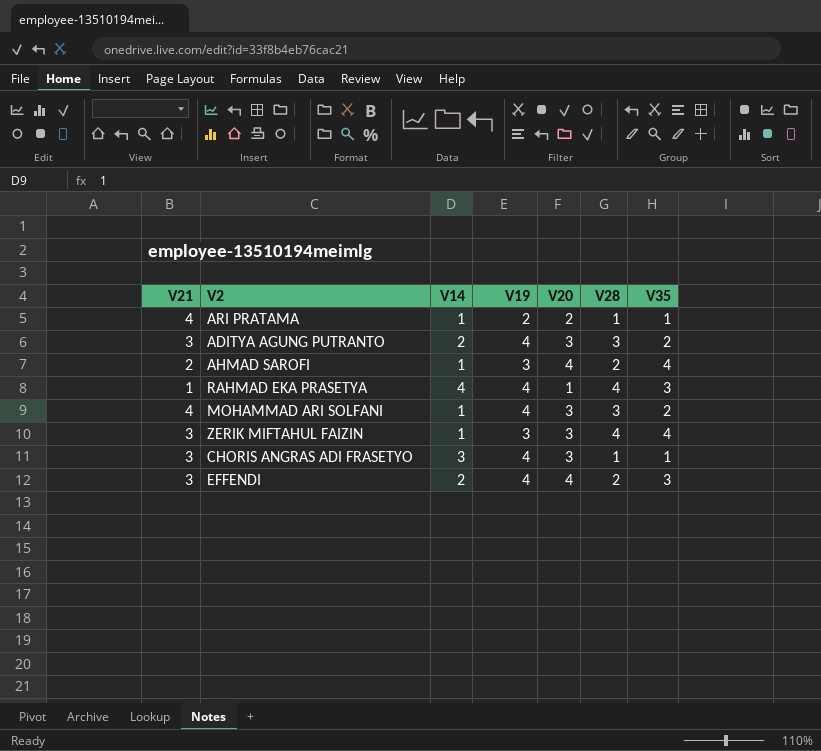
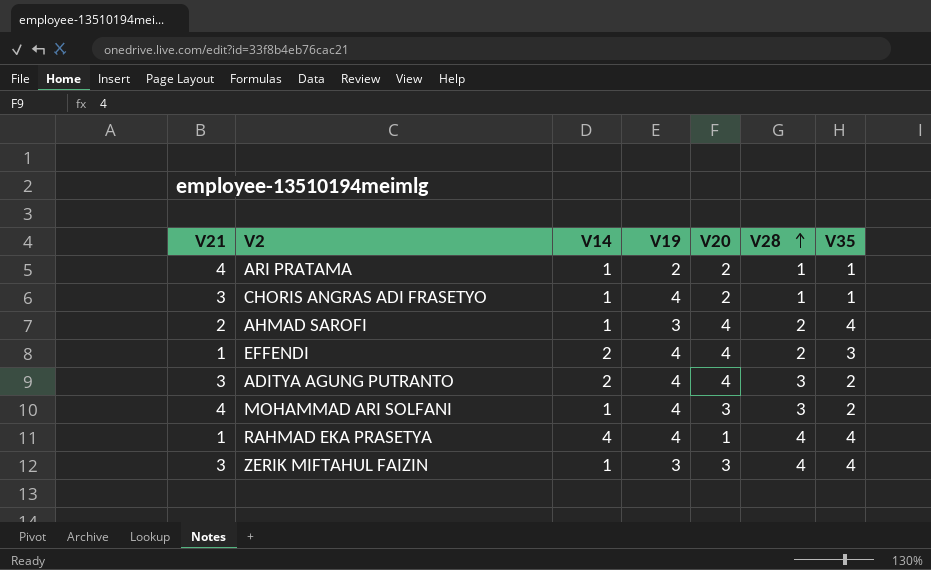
row order: none -> V28 ascending
CHORIS ANGRAS ADI FRASETYO | V14: 3 -> 1
CHORIS ANGRAS ADI FRASETYO | V20: 3 -> 2
EFFENDI | V21: 3 -> 1
ADITYA AGUNG PUTRANTO | V20: 3 -> 4
RAHMAD EKA PRASETYA | V35: 3 -> 4

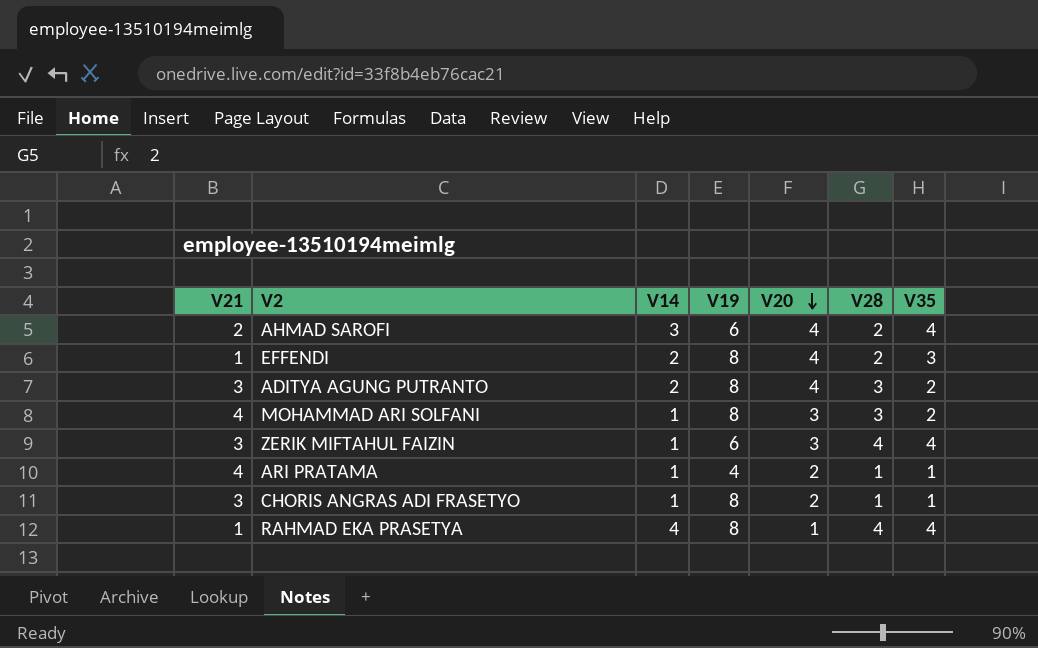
row order: V28 ascending -> V20 descending
AHMAD SAROFI | V14: 1 -> 3
AHMAD SAROFI | V19: 3 -> 6
EFFENDI | V19: 4 -> 8
ADITYA AGUNG PUTRANTO | V19: 4 -> 8
MOHAMMAD ARI SOLFANI | V19: 4 -> 8
ZERIK MIFTAHUL FAIZIN | V19: 3 -> 6
ARI PRATAMA | V19: 2 -> 4
CHORIS ANGRAS ADI FRASETYO | V19: 4 -> 8
RAHMAD EKA PRASETYA | V19: 4 -> 8

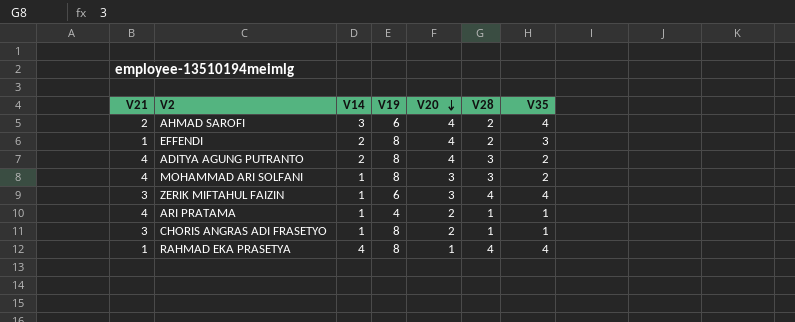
ADITYA AGUNG PUTRANTO | V21: 3 -> 4

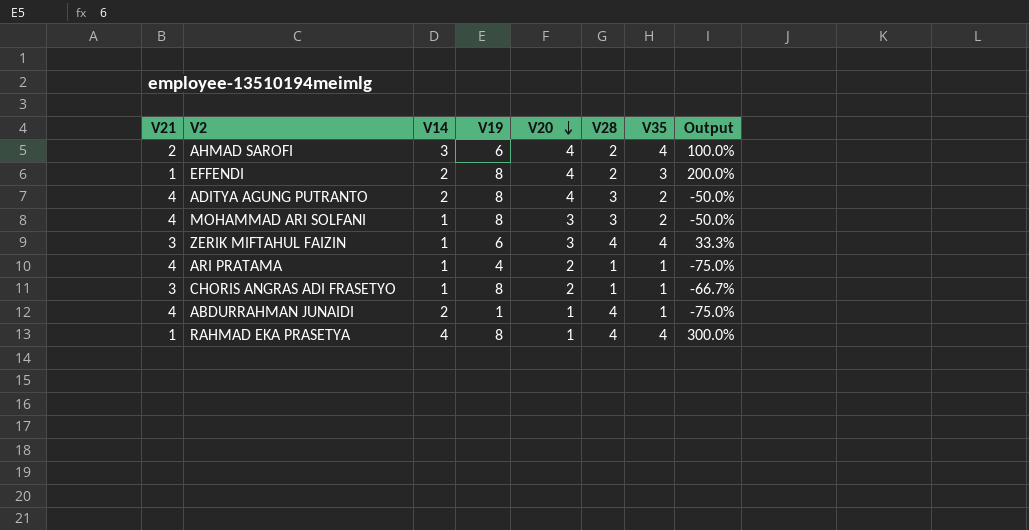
column Output | formula: none -> ([V35] - [V21]) / [V21]
row ABDURRAHMAN JUNAIDI: none -> 4 | 2 | 1 | 1 | 4 | 1 | -75.0%

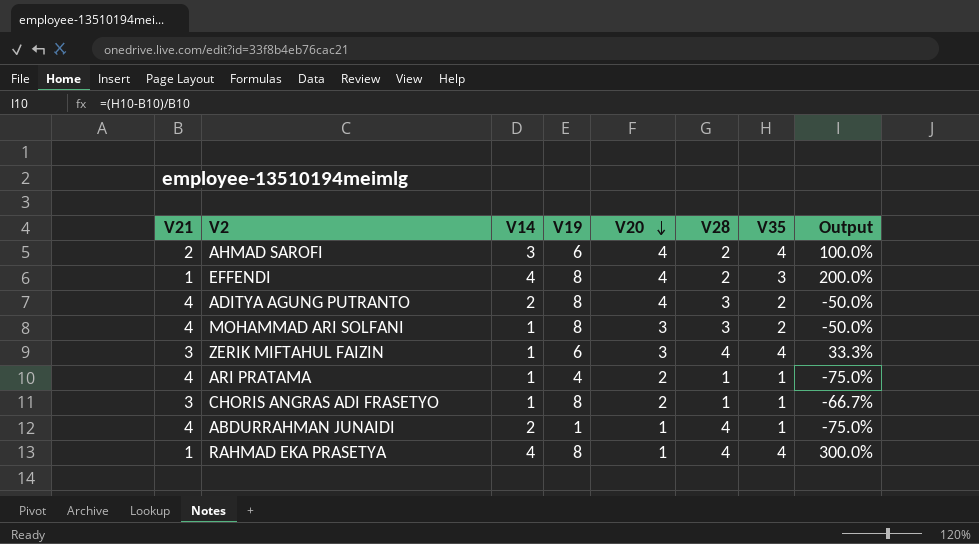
EFFENDI | V14: 2 -> 4

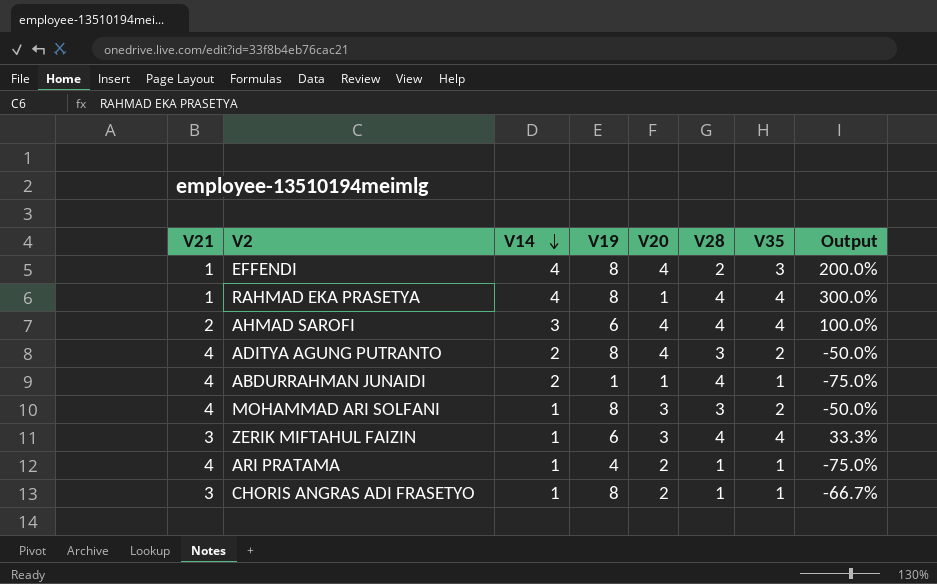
row order: V20 descending -> V14 descending
AHMAD SAROFI | V28: 2 -> 4

